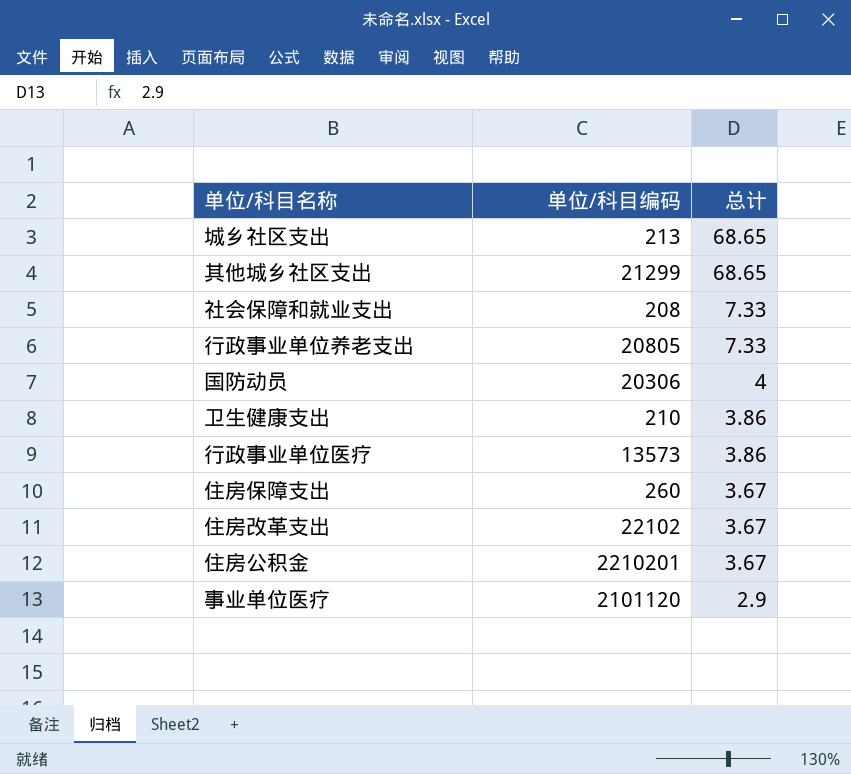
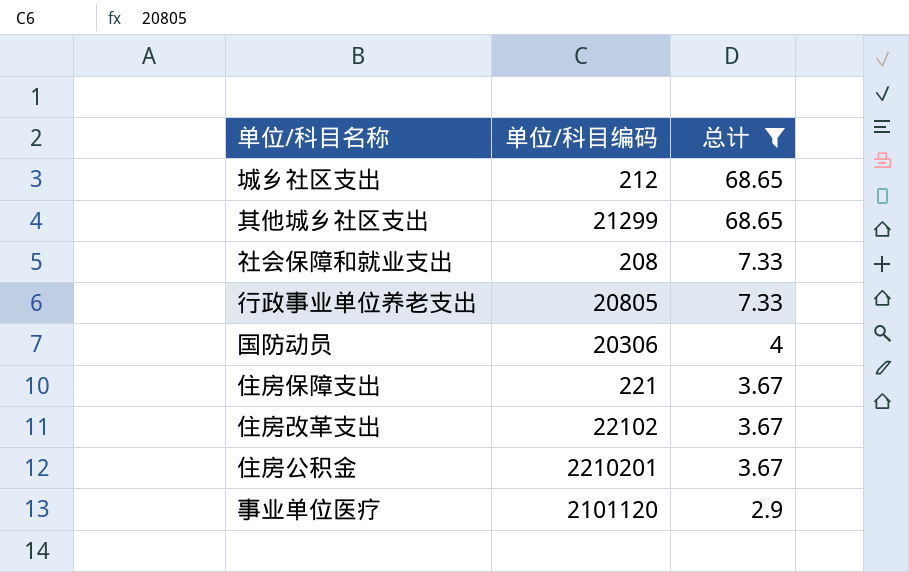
filter: none -> 总计 != 3.86
城乡社区支出 | 单位/科目编码: 213 -> 212
住房保障支出 | 单位/科目编码: 260 -> 221

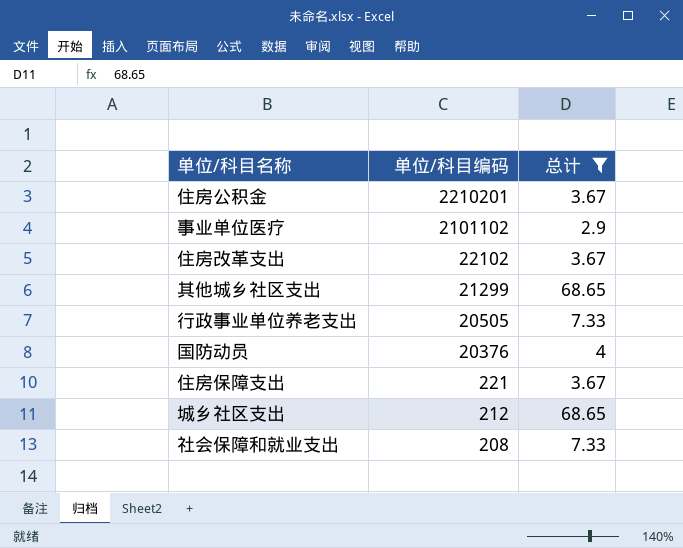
row order: 总计 descending -> 单位/科目编码 descending
事业单位医疗 | 单位/科目编码: 2101120 -> 2101102
行政事业单位养老支出 | 单位/科目编码: 20805 -> 20505
国防动员 | 单位/科目编码: 20306 -> 20376

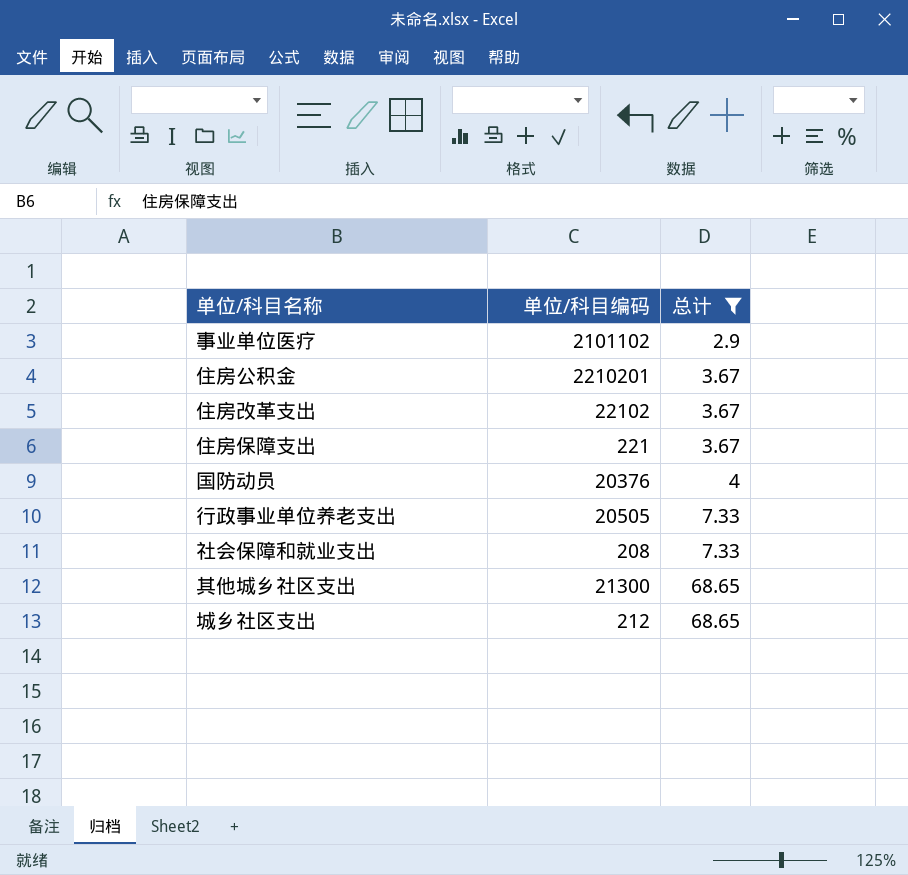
row order: 单位/科目编码 descending -> 总计 ascending
其他城乡社区支出 | 单位/科目编码: 21299 -> 21300

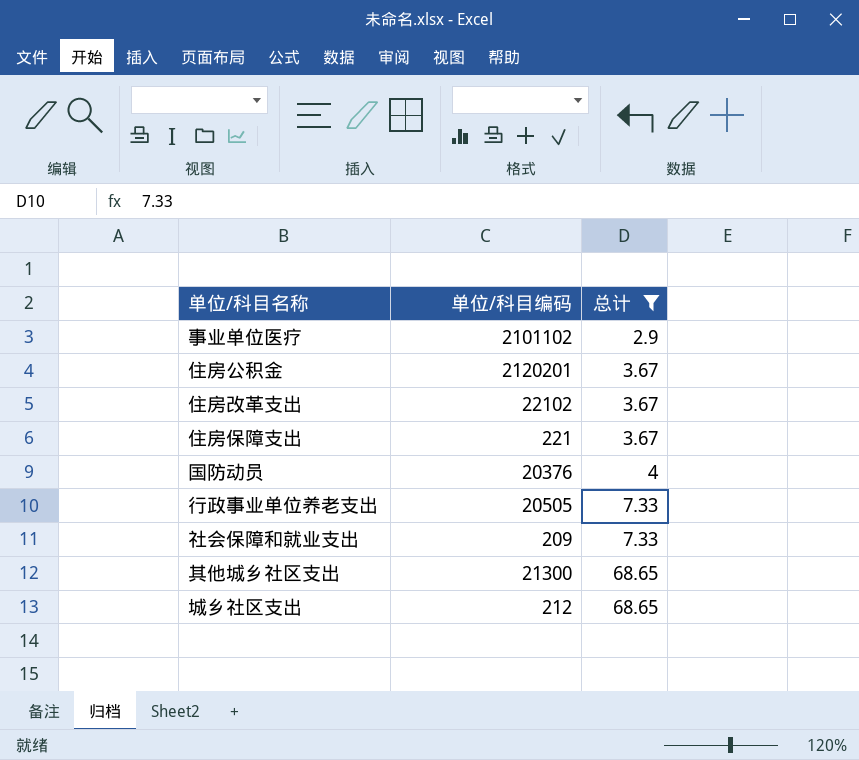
住房公积金 | 单位/科目编码: 2210201 -> 2120201
社会保障和就业支出 | 单位/科目编码: 208 -> 209

